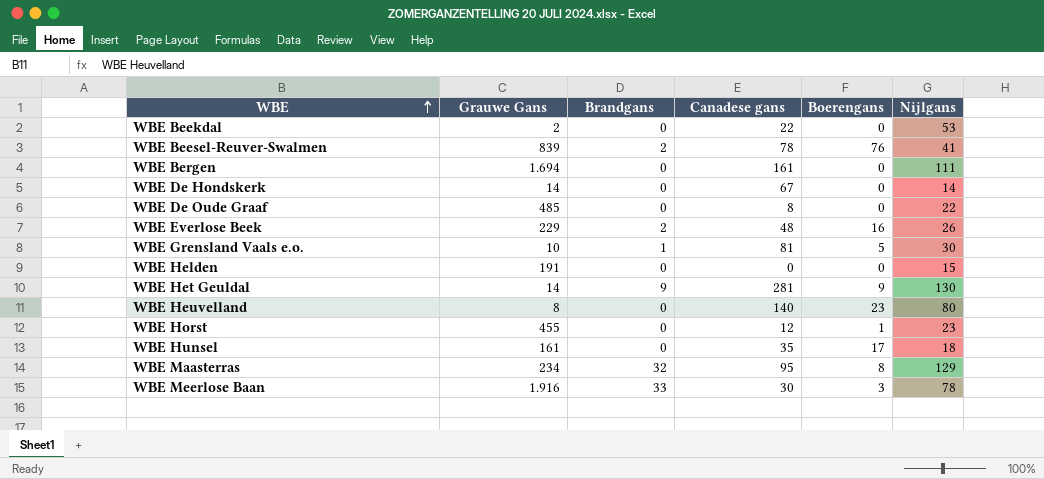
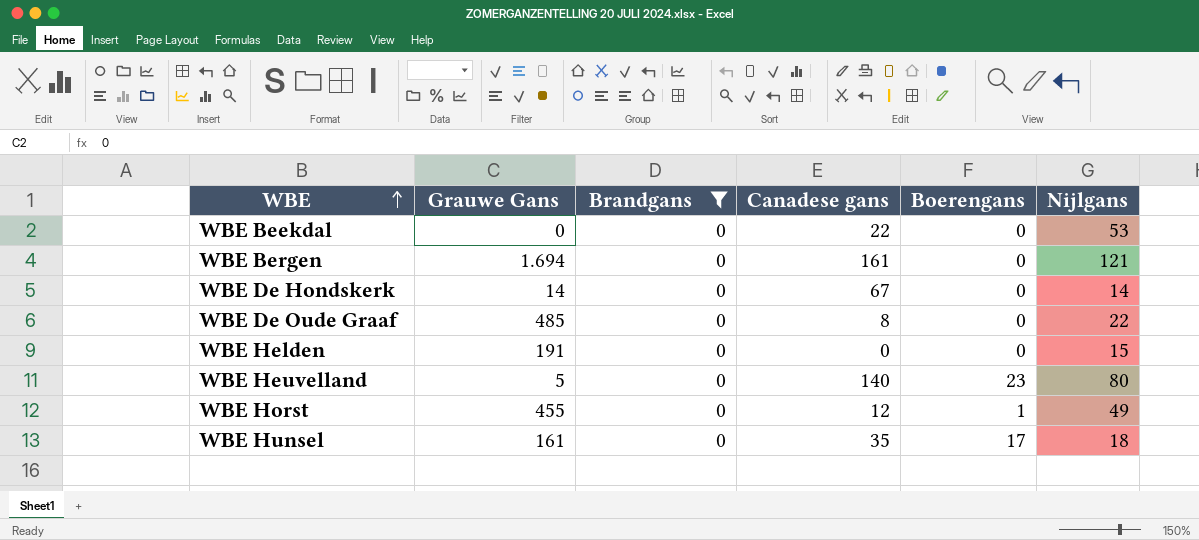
filter: none -> Brandgans = 0
WBE Beekdal | Grauwe Gans: 2 -> 0
WBE Bergen | Nijlgans: 111 -> 121
WBE Heuvelland | Grauwe Gans: 8 -> 5
WBE Horst | Nijlgans: 23 -> 49

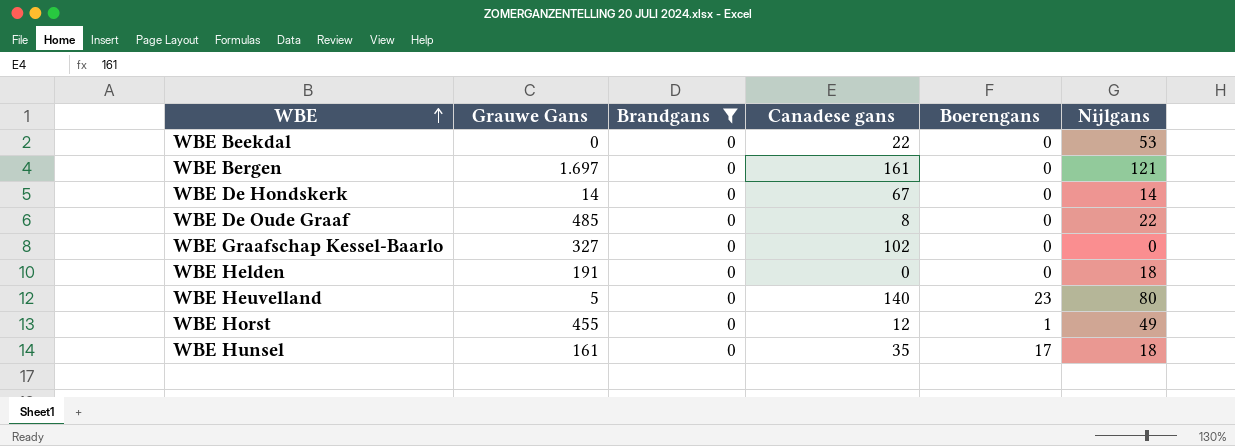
WBE Bergen | Grauwe Gans: 1.694 -> 1.697
row WBE Graafschap Kessel-Baarlo: none -> 327 | 0 | 102 | 0 | 0
WBE Helden | Nijlgans: 15 -> 18

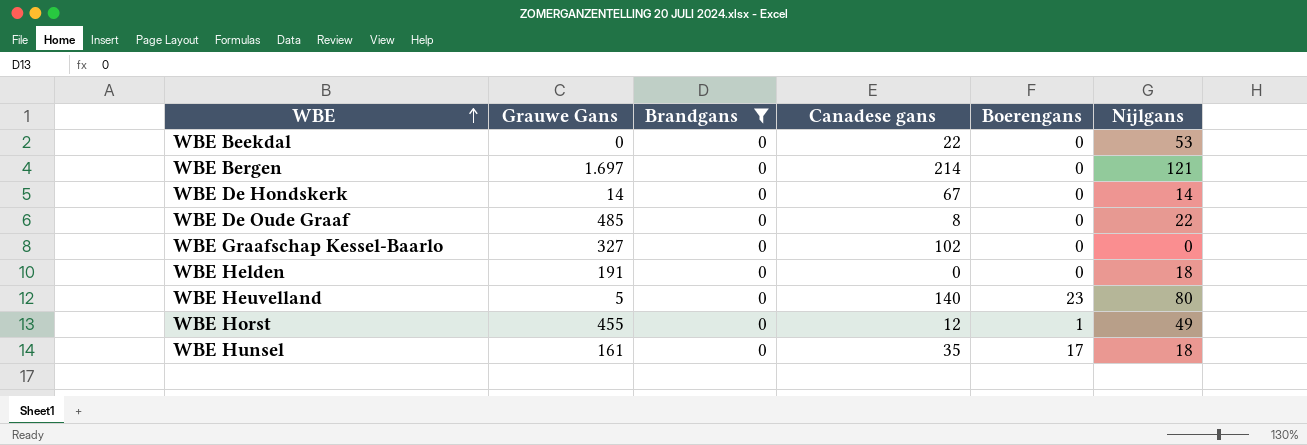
WBE Bergen | Canadese gans: 161 -> 214

